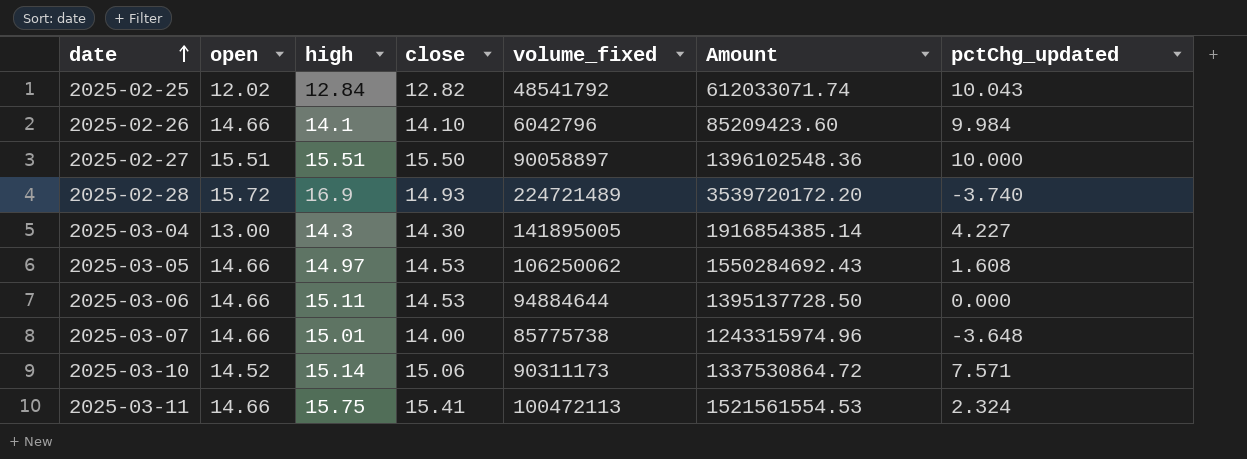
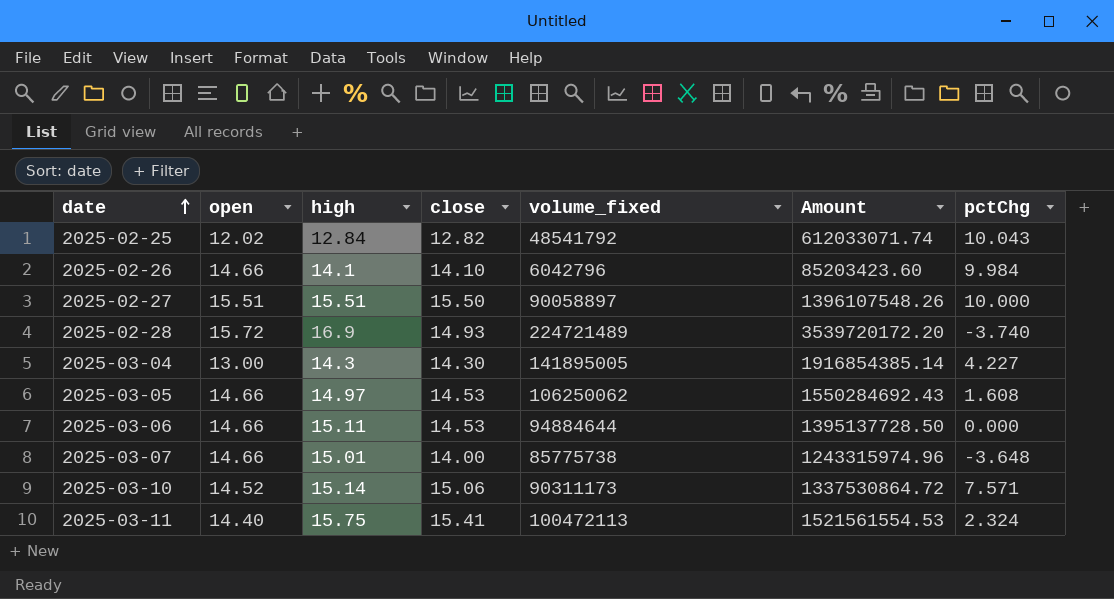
column name: pctChg_updated -> pctChg
2025-02-26 | Amount: 85209423.60 -> 85203423.60
2025-02-27 | Amount: 1396102548.36 -> 1396107548.26
2025-03-11 | open: 14.66 -> 14.40

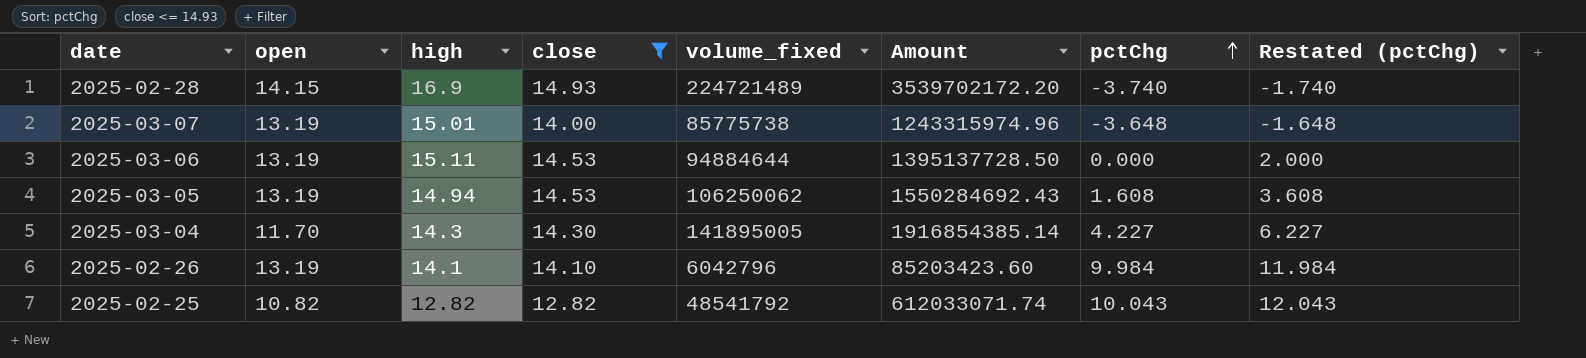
filter: none -> close <= 14.93
row order: date ascending -> pctChg ascending
column Restated (pctChg) | formula: none -> [pctChg] + 2
2025-02-28 | open: 15.72 -> 14.15
2025-02-28 | Amount: 3539720172.20 -> 3539702172.20
2025-03-07 | open: 14.66 -> 13.19
2025-03-06 | open: 14.66 -> 13.19
2025-03-05 | open: 14.66 -> 13.19
2025-03-05 | high: 14.97 -> 14.94
2025-03-04 | open: 13.00 -> 11.70
2025-02-26 | open: 14.66 -> 13.19
2025-02-25 | open: 12.02 -> 10.82
2025-02-25 | high: 12.84 -> 12.82

